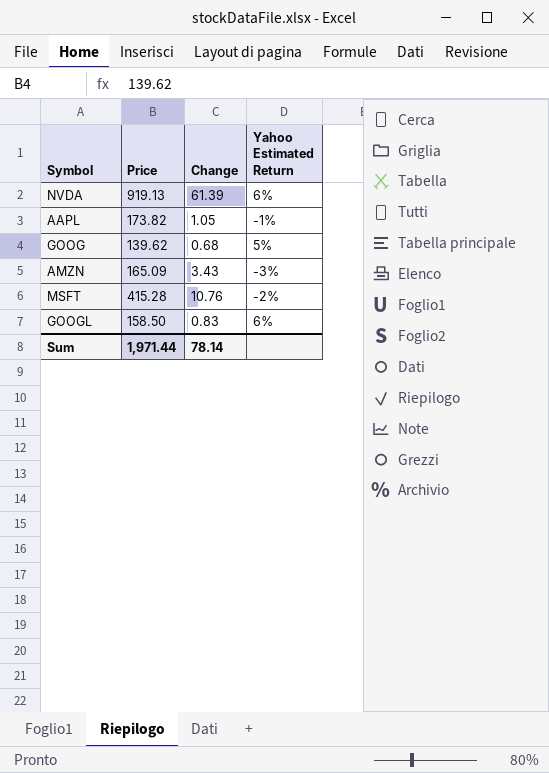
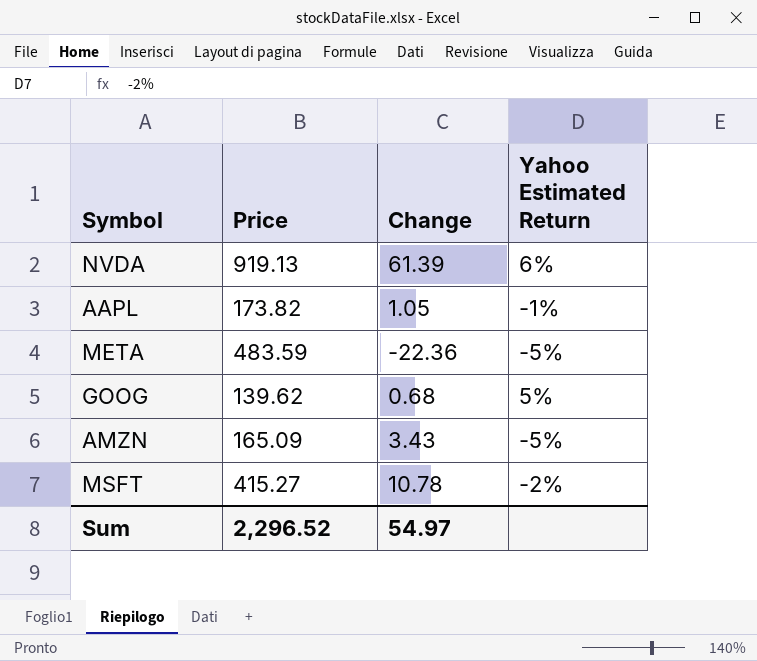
row GOOGL: 158.50 | 0.83 | 6% -> none
row META: none -> 483.59 | -22.36 | -5%
AMZN | Yahoo Estimated Return: -3% -> -5%
MSFT | Price: 415.28 -> 415.27
MSFT | Change: 10.76 -> 10.78
Sum | Price: 1,971.44 -> 2,296.52
Sum | Change: 78.14 -> 54.97

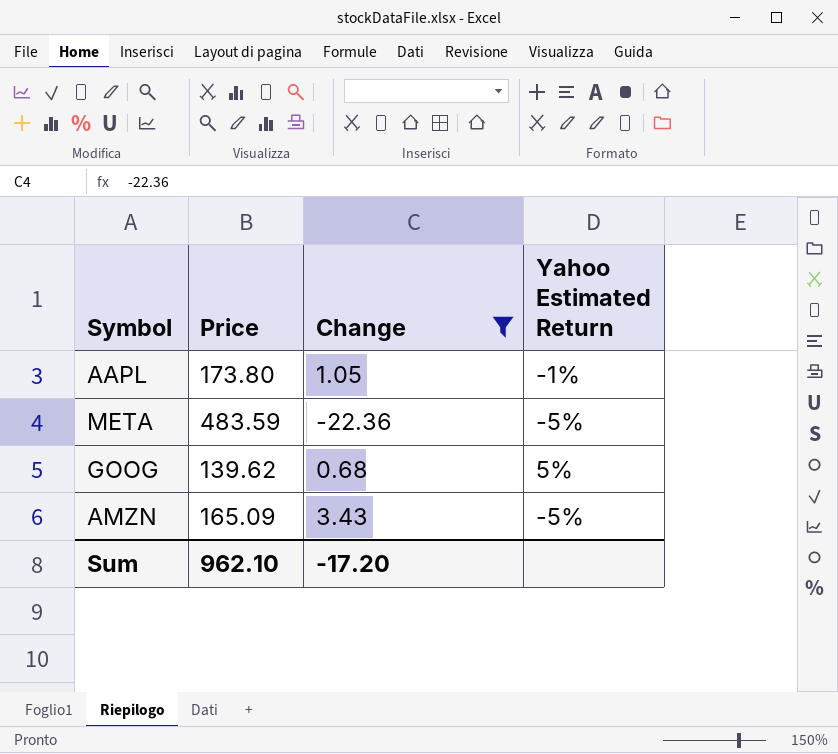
filter: none -> Change <= 3.43
AAPL | Price: 173.82 -> 173.80
Sum | Price: 2,296.52 -> 962.10
Sum | Change: 54.97 -> -17.20

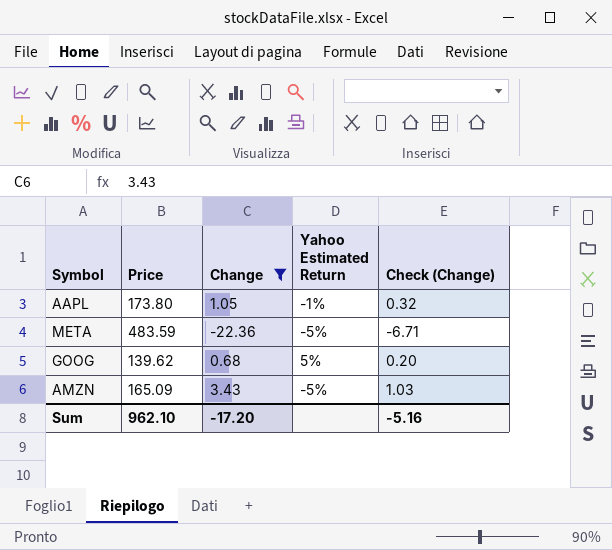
column Check (Change) | formula: none -> [Change] * 0.3

